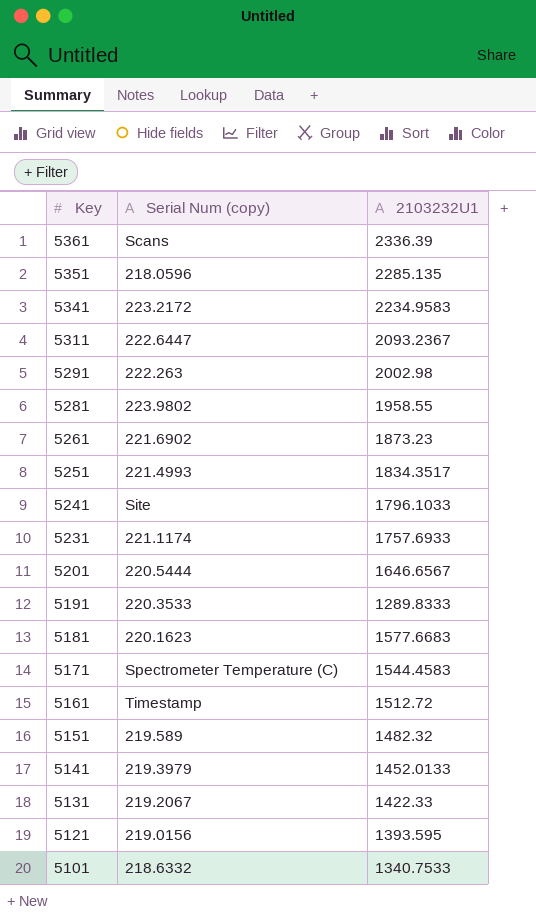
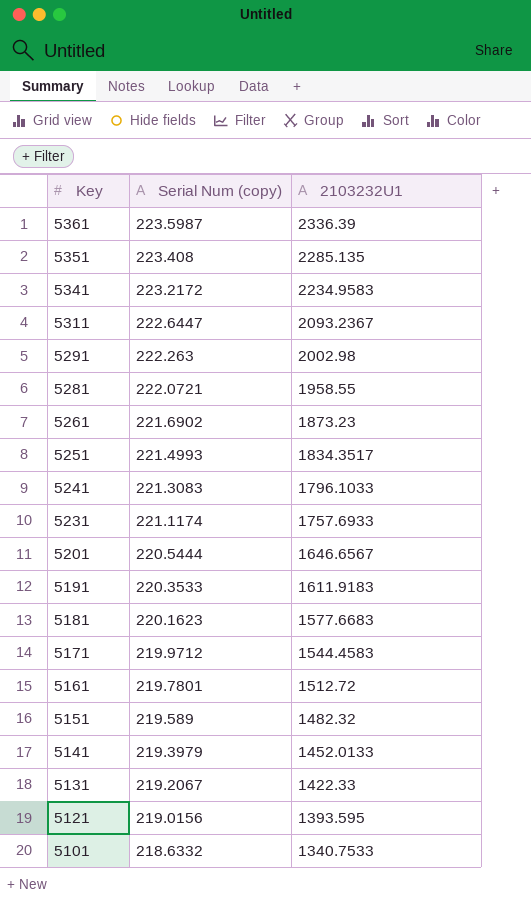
5361 | Serial Num (copy): Scans -> 223.5987
5351 | Serial Num (copy): 218.0596 -> 223.408
5281 | Serial Num (copy): 223.9802 -> 222.0721
5241 | Serial Num (copy): Site -> 221.3083
5191 | 2103232U1: 1289.8333 -> 1611.9183
5171 | Serial Num (copy): Spectrometer Temperature (C) -> 219.9712
5161 | Serial Num (copy): Timestamp -> 219.7801

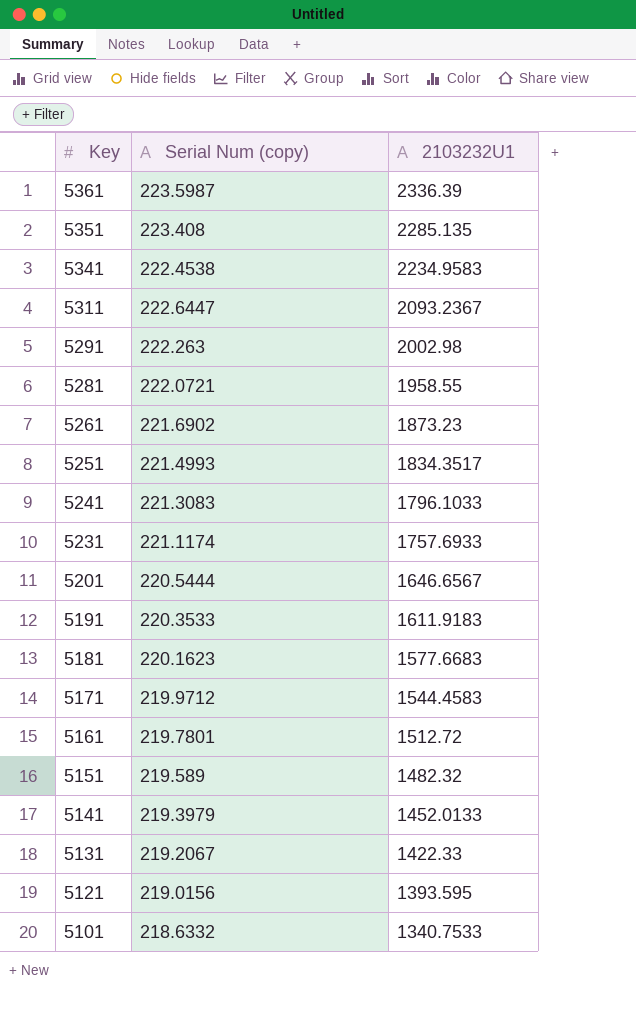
5341 | Serial Num (copy): 223.2172 -> 222.4538

